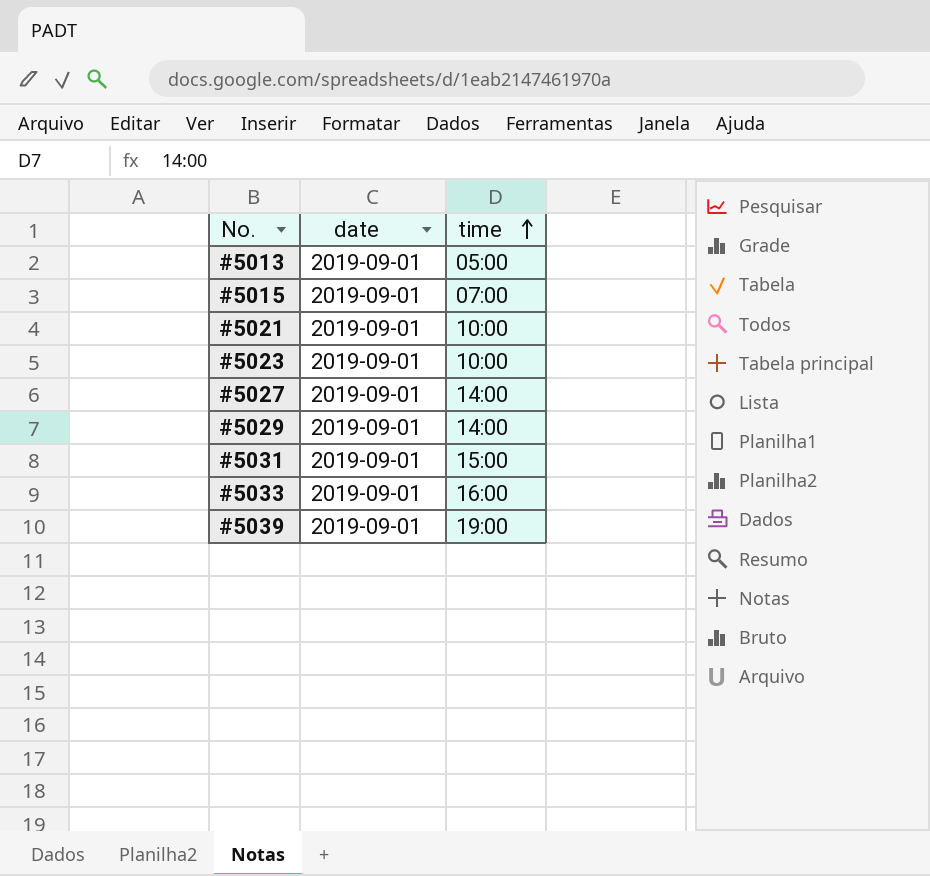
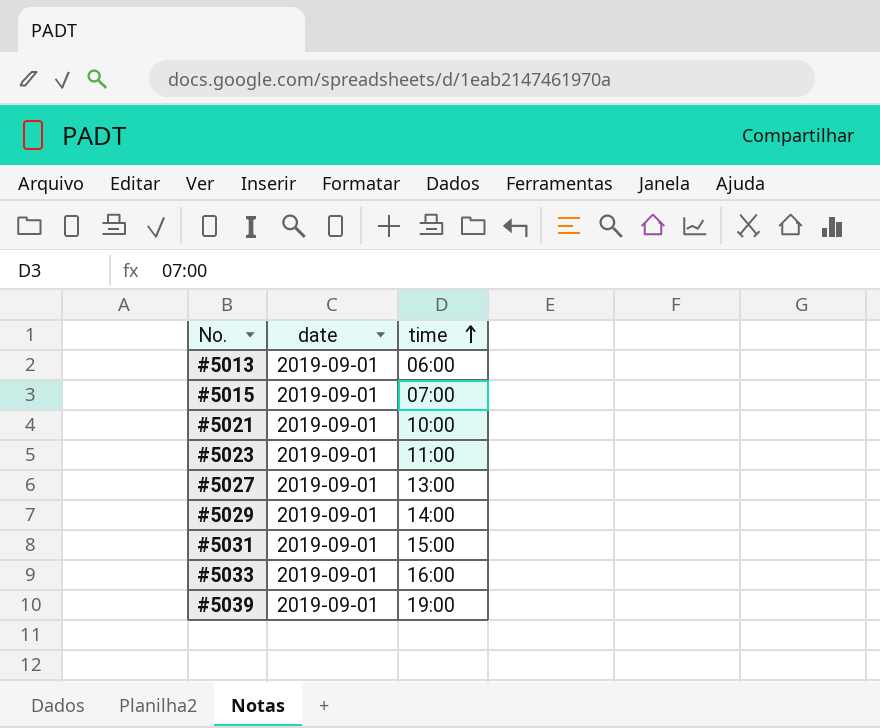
#5013 | time: 05:00 -> 06:00
#5023 | time: 10:00 -> 11:00
#5027 | time: 14:00 -> 13:00

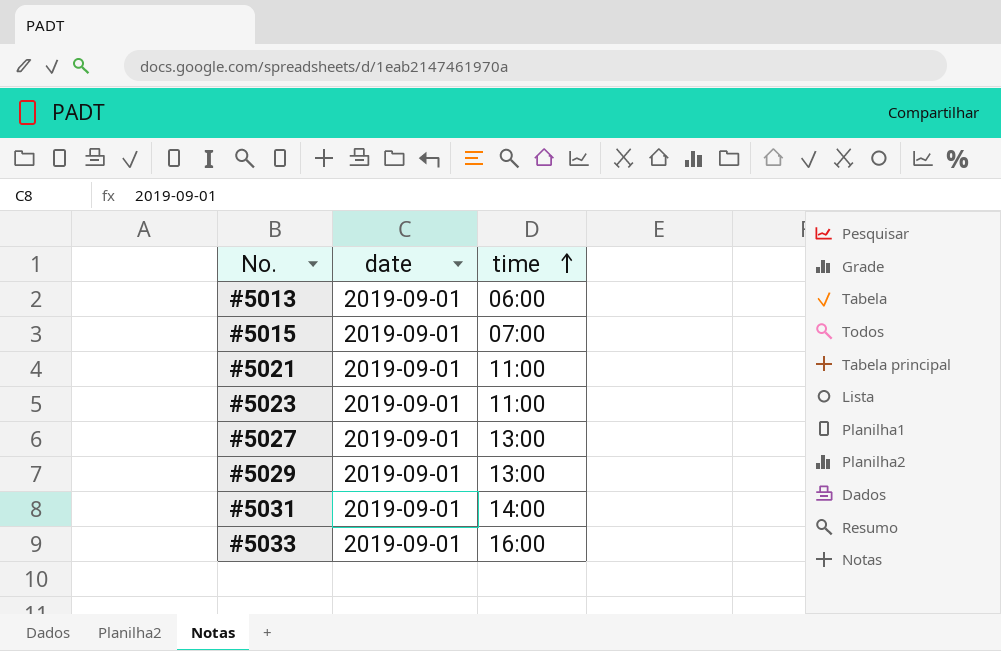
row #5039: 2019-09-01 | 19:00 -> none
#5021 | time: 10:00 -> 11:00
#5029 | time: 14:00 -> 13:00
#5031 | time: 15:00 -> 14:00

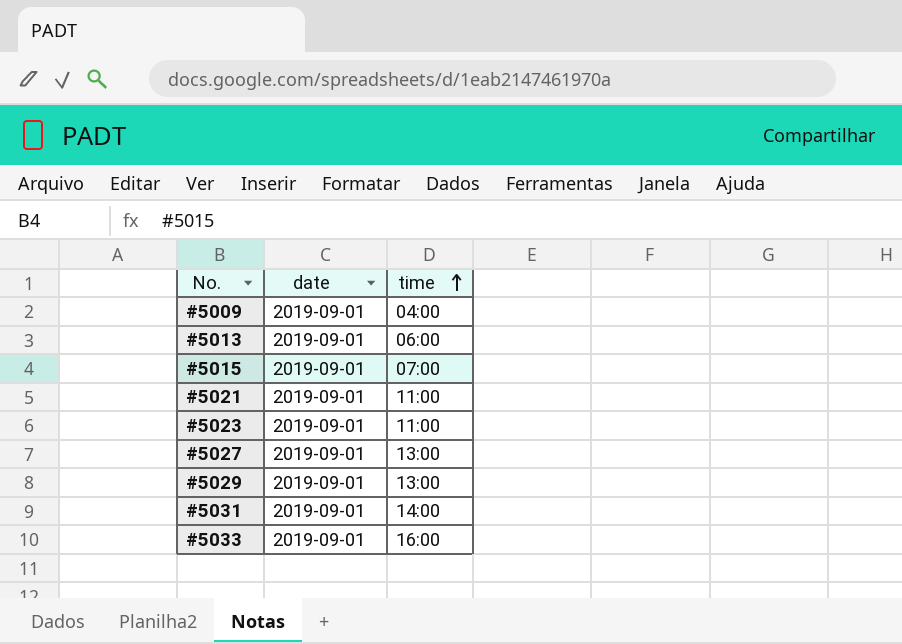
row #5009: none -> 2019-09-01 | 04:00

